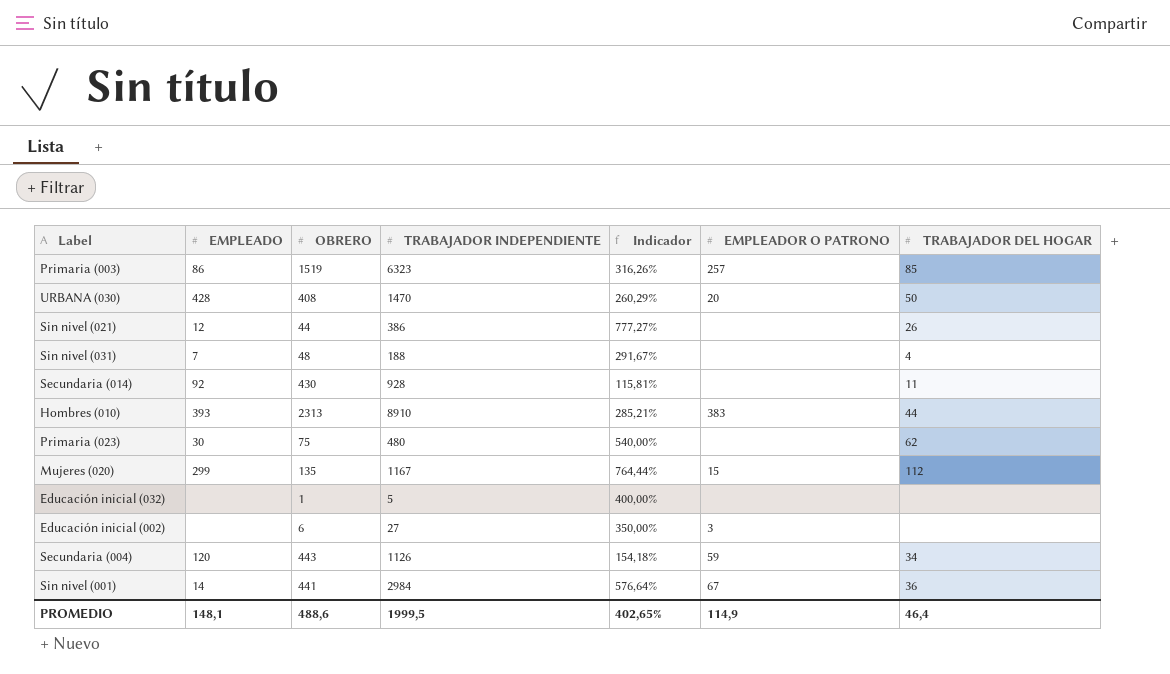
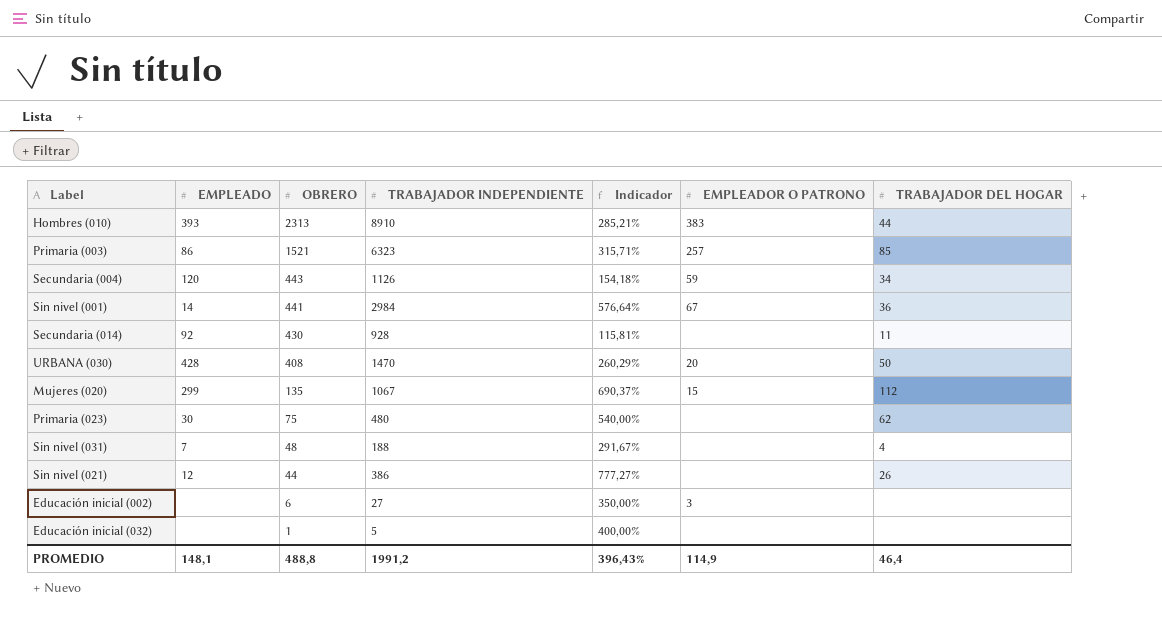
row order: none -> OBRERO descending
Primaria (003) | OBRERO: 1519 -> 1521
Primaria (003) | Indicador: 316,26% -> 315,71%
Mujeres (020) | TRABAJADOR INDEPENDIENTE: 1167 -> 1067
Mujeres (020) | Indicador: 764,44% -> 690,37%
PROMEDIO | OBRERO: 488,6 -> 488,8
PROMEDIO | TRABAJADOR INDEPENDIENTE: 1999,5 -> 1991,2
PROMEDIO | Indicador: 402,65% -> 396,43%

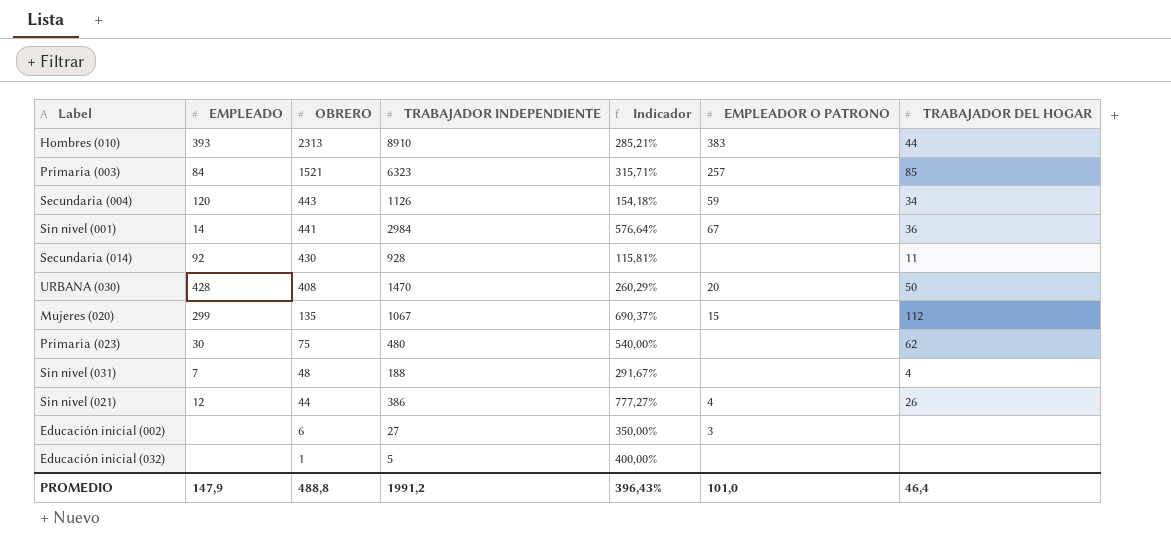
Primaria (003) | EMPLEADO: 86 -> 84
Sin nivel (021) | EMPLEADOR O PATRONO: none -> 4
PROMEDIO | EMPLEADO: 148,1 -> 147,9
PROMEDIO | EMPLEADOR O PATRONO: 114,9 -> 101,0

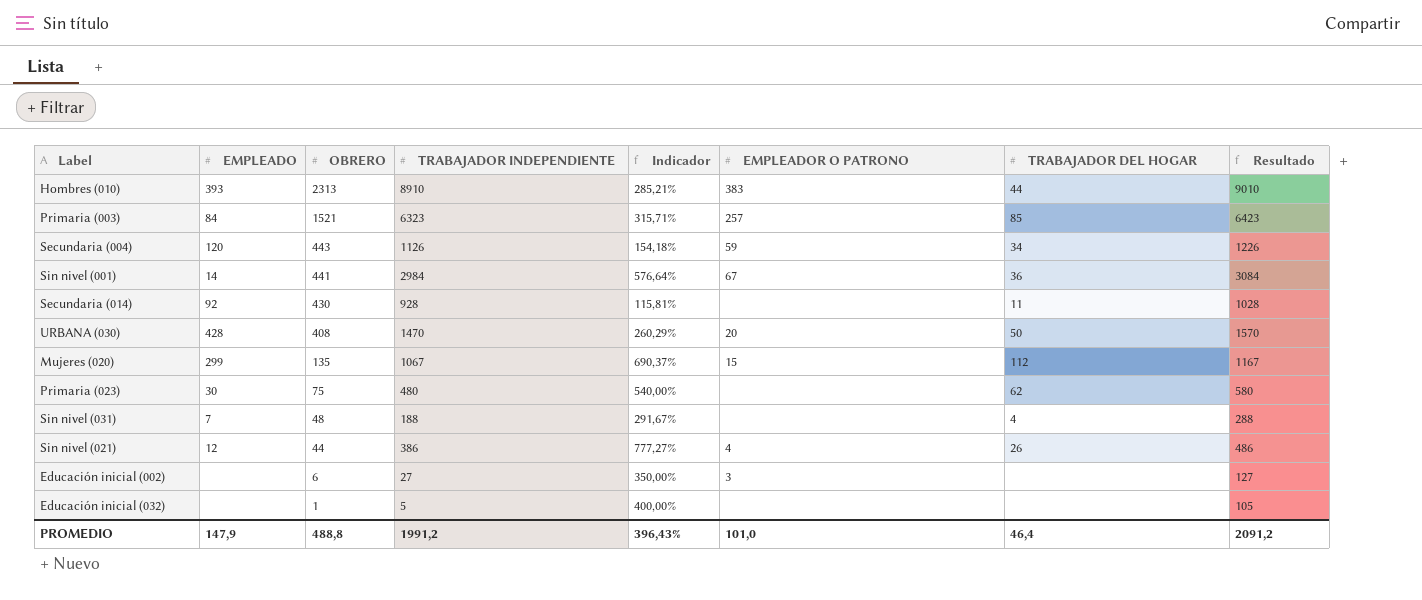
column Resultado | formula: none -> [TRABAJADOR INDEPENDIENTE] + 100

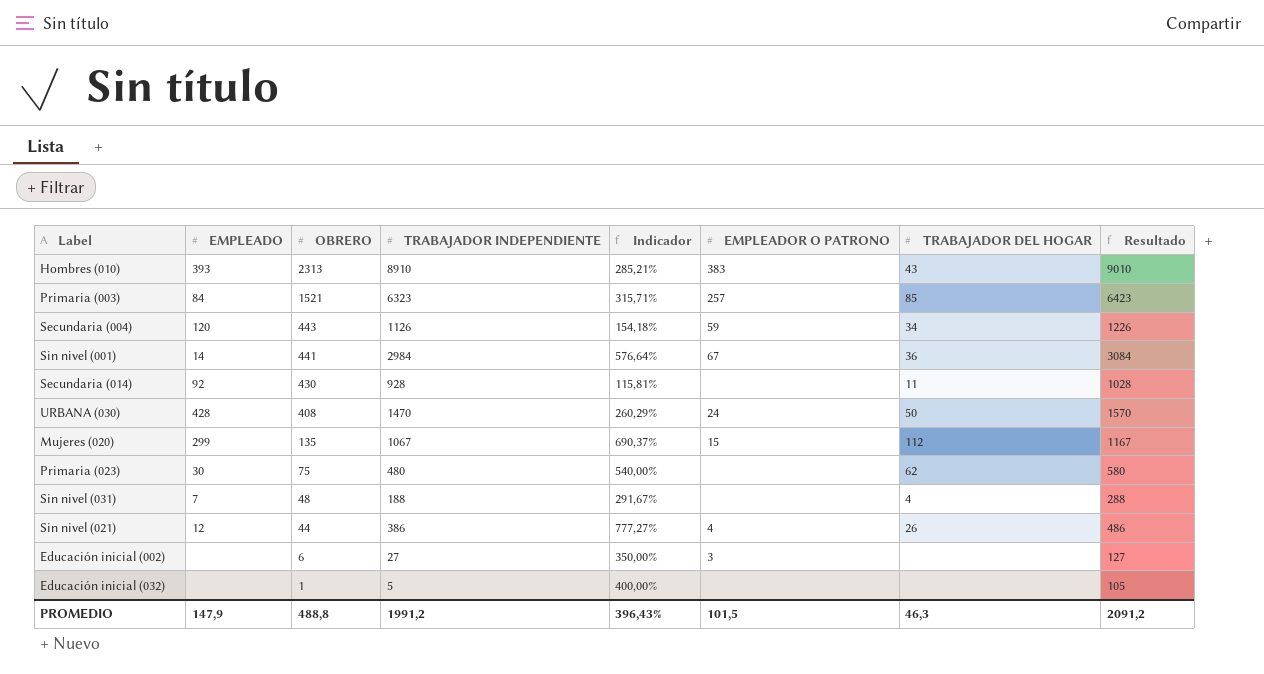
Hombres (010) | TRABAJADOR DEL HOGAR: 44 -> 43
URBANA (030) | EMPLEADOR O PATRONO: 20 -> 24
PROMEDIO | EMPLEADOR O PATRONO: 101,0 -> 101,5
PROMEDIO | TRABAJADOR DEL HOGAR: 46,4 -> 46,3

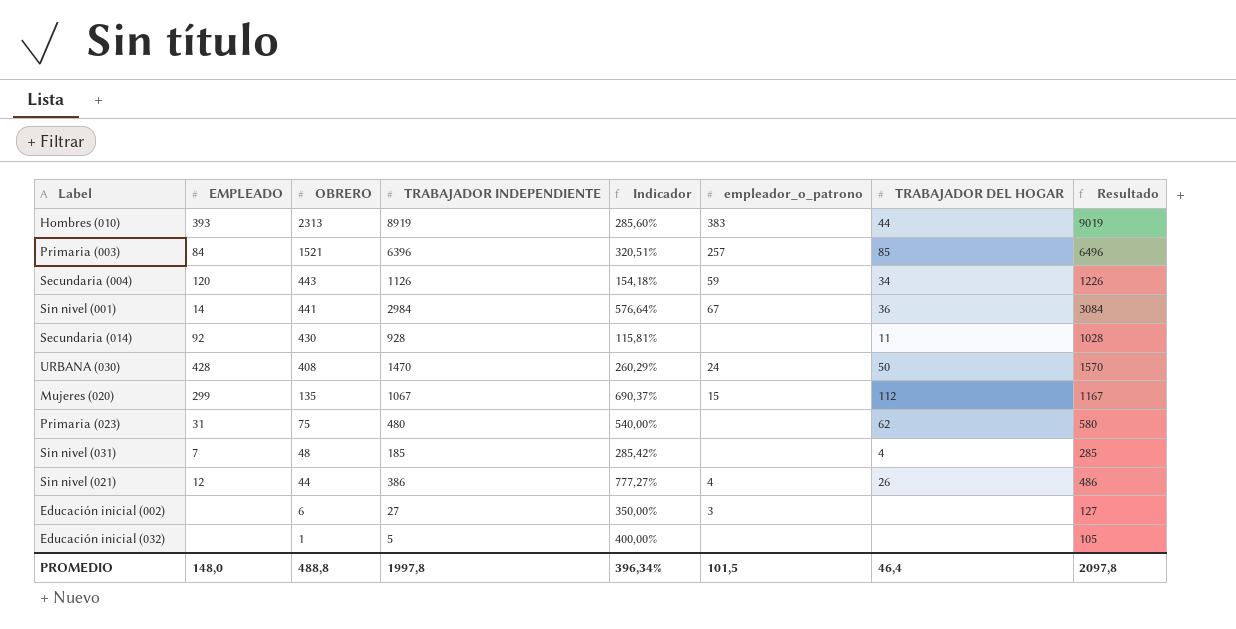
column name: EMPLEADOR O PATRONO -> empleador_o_patrono
Hombres (010) | TRABAJADOR INDEPENDIENTE: 8910 -> 8919
Hombres (010) | Indicador: 285,21% -> 285,60%
Hombres (010) | TRABAJADOR DEL HOGAR: 43 -> 44
Hombres (010) | Resultado: 9010 -> 9019
Primaria (003) | TRABAJADOR INDEPENDIENTE: 6323 -> 6396
Primaria (003) | Indicador: 315,71% -> 320,51%
Primaria (003) | Resultado: 6423 -> 6496
Primaria (023) | EMPLEADO: 30 -> 31
Sin nivel (031) | TRABAJADOR INDEPENDIENTE: 188 -> 185
Sin nivel (031) | Indicador: 291,67% -> 285,42%
Sin nivel (031) | Resultado: 288 -> 285
PROMEDIO | EMPLEADO: 147,9 -> 148,0
PROMEDIO | TRABAJADOR INDEPENDIENTE: 1991,2 -> 1997,8
PROMEDIO | Indicador: 396,43% -> 396,34%
PROMEDIO | TRABAJADOR DEL HOGAR: 46,3 -> 46,4
PROMEDIO | Resultado: 2091,2 -> 2097,8

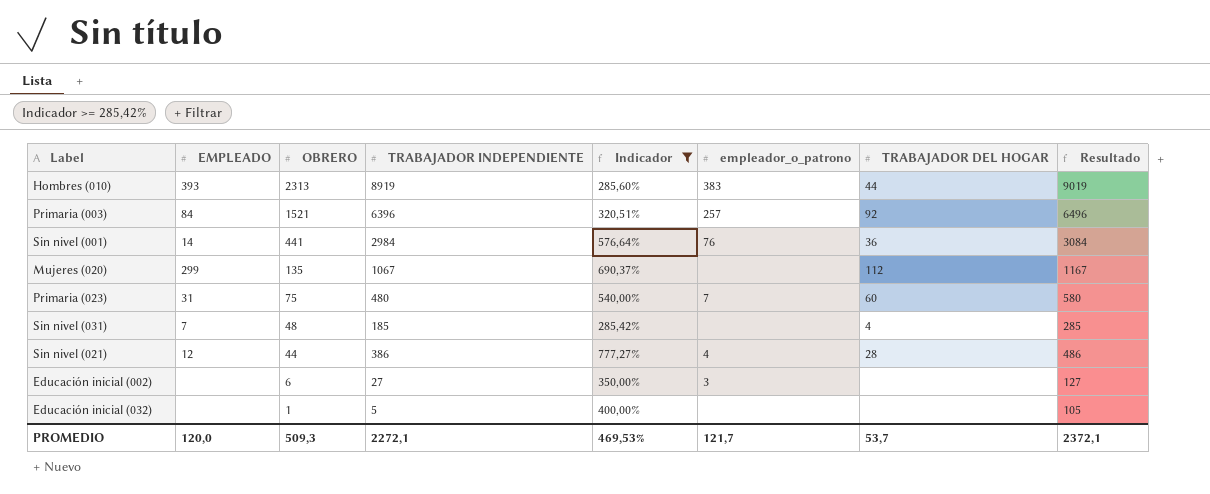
filter: none -> Indicador >= 285,42%
Primaria (003) | TRABAJADOR DEL HOGAR: 85 -> 92
Sin nivel (001) | empleador_o_patrono: 67 -> 76
Mujeres (020) | empleador_o_patrono: 15 -> none
Primaria (023) | empleador_o_patrono: none -> 7
Primaria (023) | TRABAJADOR DEL HOGAR: 62 -> 60
Sin nivel (021) | TRABAJADOR DEL HOGAR: 26 -> 28
PROMEDIO | EMPLEADO: 148,0 -> 120,0
PROMEDIO | OBRERO: 488,8 -> 509,3
PROMEDIO | TRABAJADOR INDEPENDIENTE: 1997,8 -> 2272,1
PROMEDIO | Indicador: 396,34% -> 469,53%
PROMEDIO | empleador_o_patrono: 101,5 -> 121,7
PROMEDIO | TRABAJADOR DEL HOGAR: 46,4 -> 53,7
PROMEDIO | Resultado: 2097,8 -> 2372,1

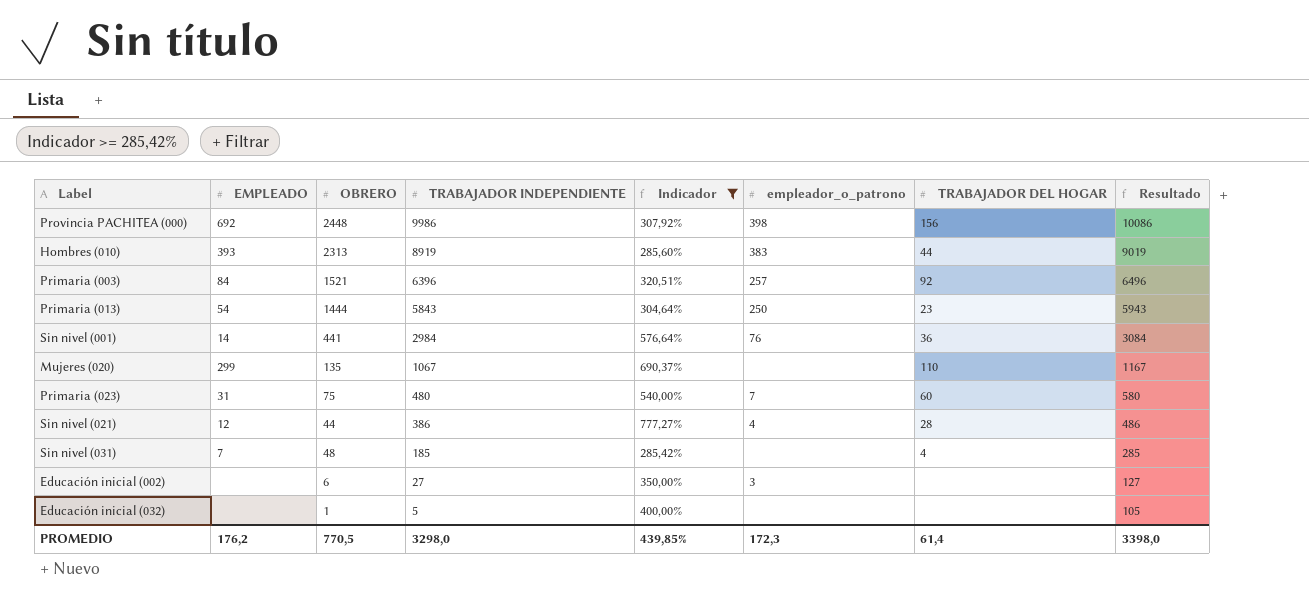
row order: OBRERO descending -> TRABAJADOR INDEPENDIENTE descending
row Provincia PACHITEA (000): none -> 692 | 2448 | 9986 | 307,92% | 398 | 156 | 10086
row Primaria (013): none -> 54 | 1444 | 5843 | 304,64% | 250 | 23 | 5943
Mujeres (020) | TRABAJADOR DEL HOGAR: 112 -> 110
PROMEDIO | EMPLEADO: 120,0 -> 176,2
PROMEDIO | OBRERO: 509,3 -> 770,5
PROMEDIO | TRABAJADOR INDEPENDIENTE: 2272,1 -> 3298,0
PROMEDIO | Indicador: 469,53% -> 439,85%
PROMEDIO | empleador_o_patrono: 121,7 -> 172,3
PROMEDIO | TRABAJADOR DEL HOGAR: 53,7 -> 61,4
PROMEDIO | Resultado: 2372,1 -> 3398,0

